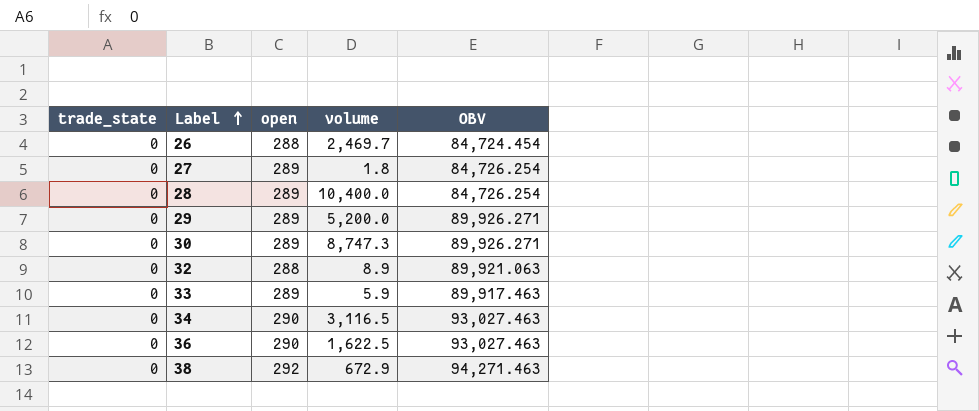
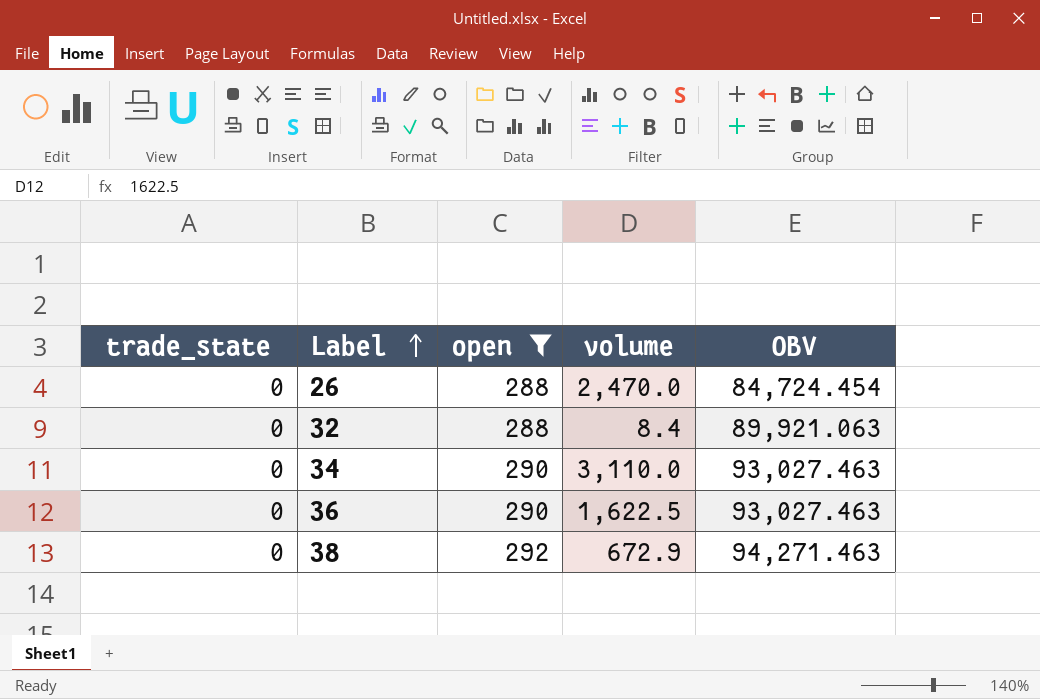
filter: none -> open != 289
26 | volume: 2,469.7 -> 2,470.0
32 | volume: 8.9 -> 8.4
34 | volume: 3,116.5 -> 3,110.0

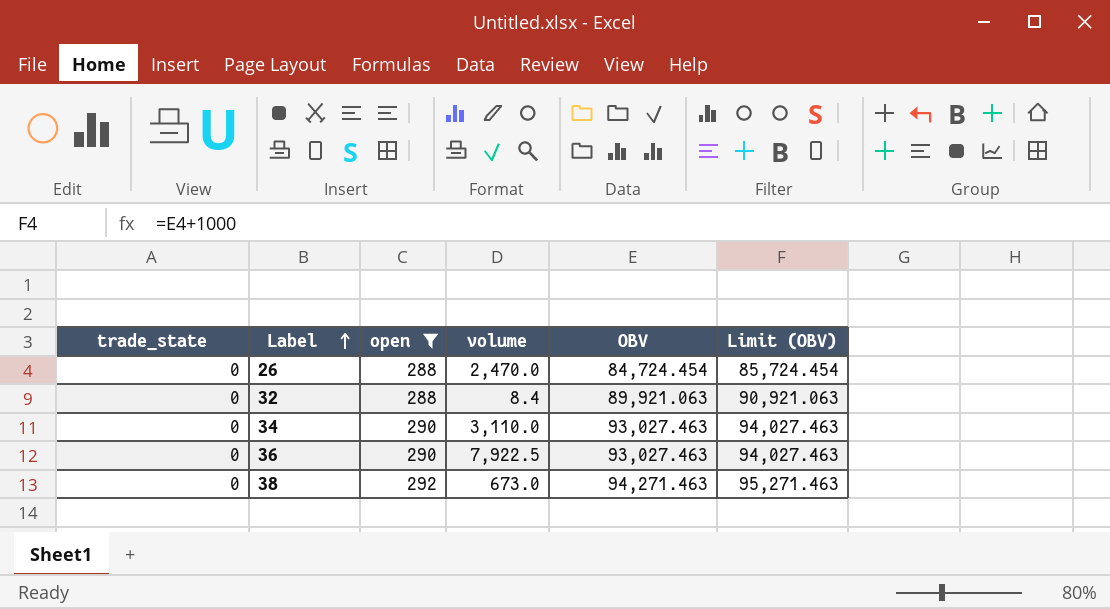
column Limit (OBV) | formula: none -> [OBV] + 1000
36 | volume: 1,622.5 -> 7,922.5
38 | volume: 672.9 -> 673.0

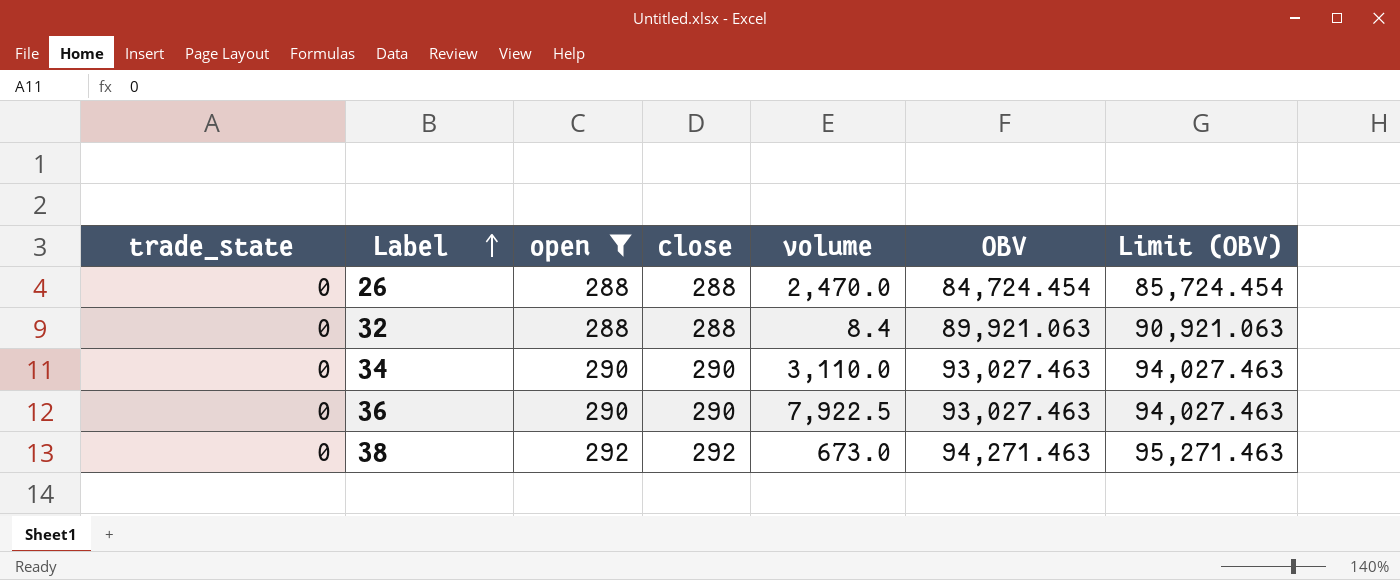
column close | position: none -> 4

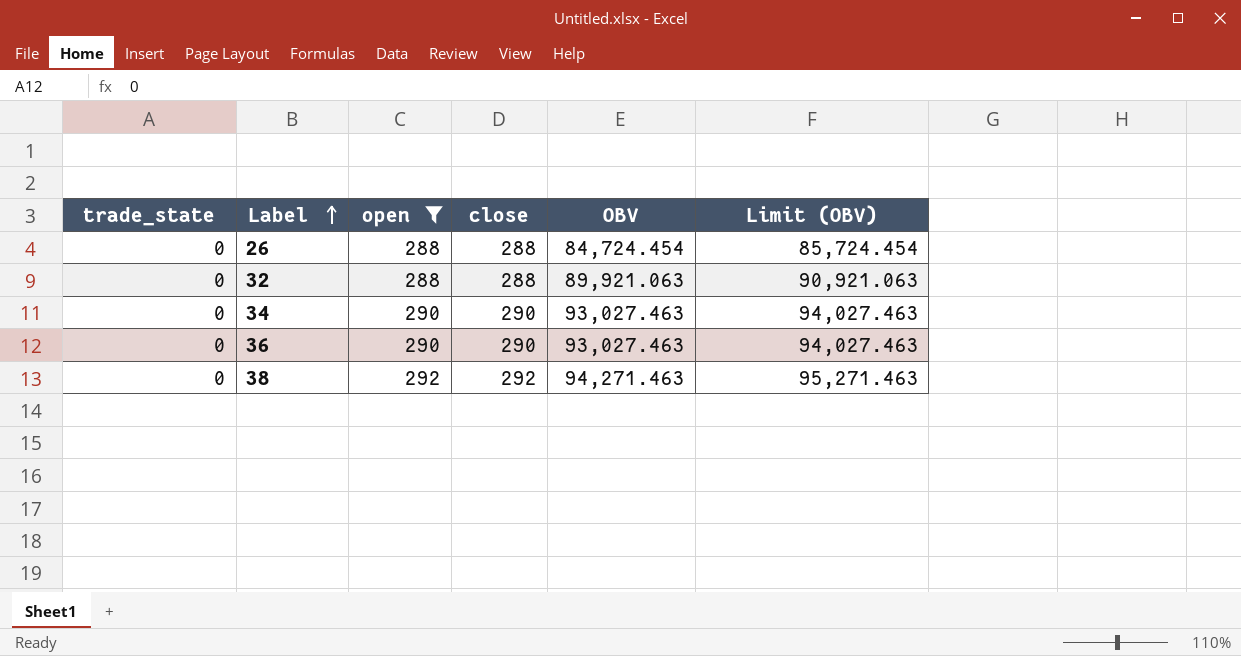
column volume | position: 5 -> none

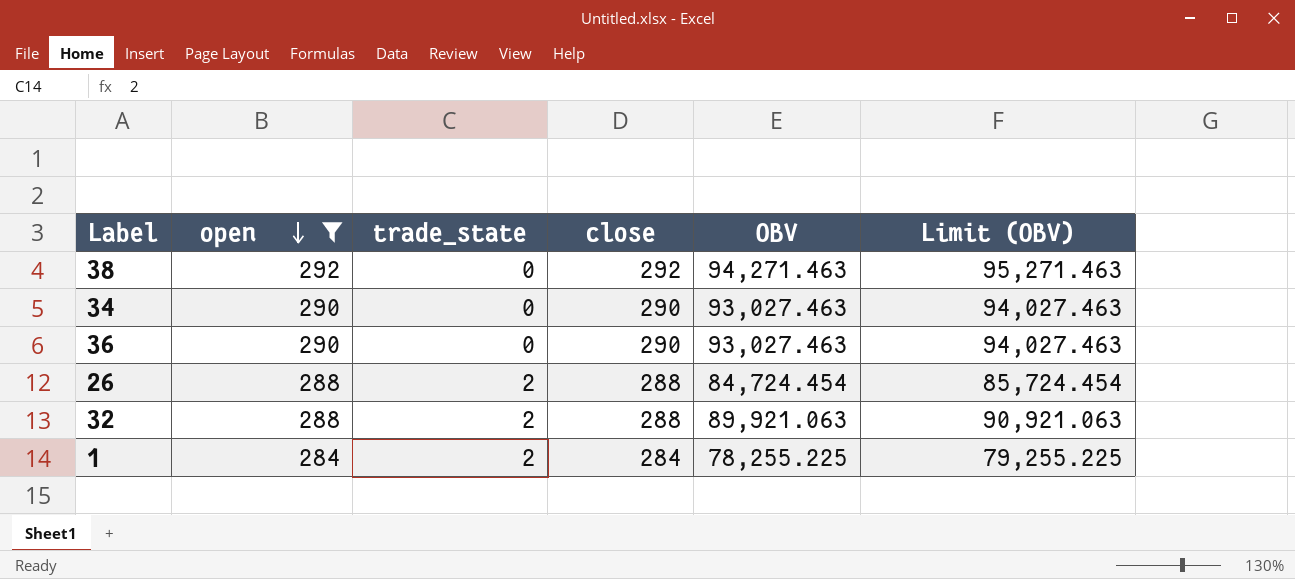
row order: Label ascending -> open descending
column trade_state | position: 1 -> 3
26 | trade_state: 0 -> 2
32 | trade_state: 0 -> 2
row 1: none -> 284 | 2 | 284 | 78,255.225 | 79,255.225

